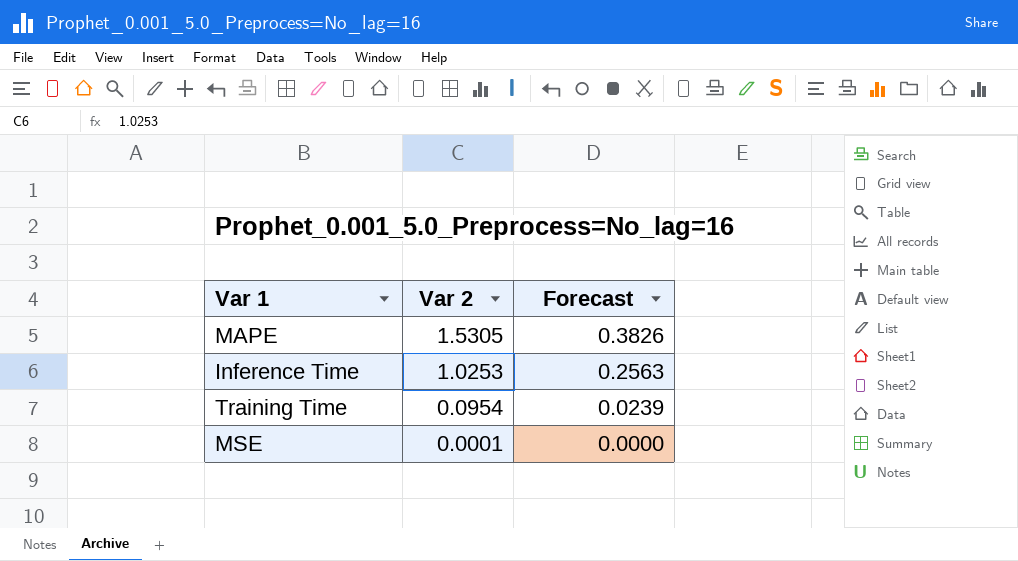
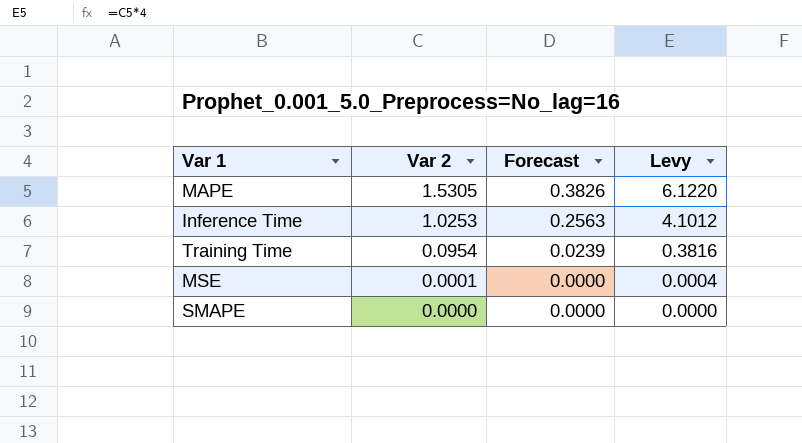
column Levy | formula: none -> [Var 2] * 4
row SMAPE: none -> 0.0000 | 0.0000 | 0.0000

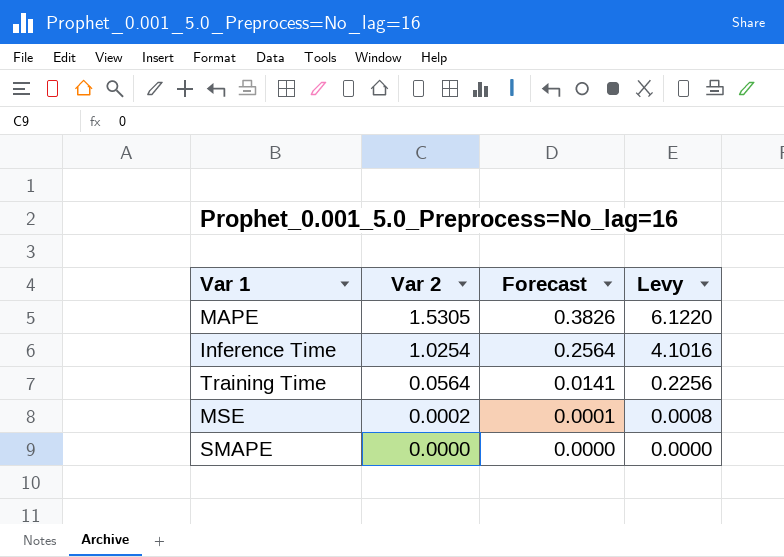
Inference Time | Var 2: 1.0253 -> 1.0254
Inference Time | Forecast: 0.2563 -> 0.2564
Inference Time | Levy: 4.1012 -> 4.1016
Training Time | Var 2: 0.0954 -> 0.0564
Training Time | Forecast: 0.0239 -> 0.0141
Training Time | Levy: 0.3816 -> 0.2256
MSE | Var 2: 0.0001 -> 0.0002
MSE | Forecast: 0.0000 -> 0.0001
MSE | Levy: 0.0004 -> 0.0008

